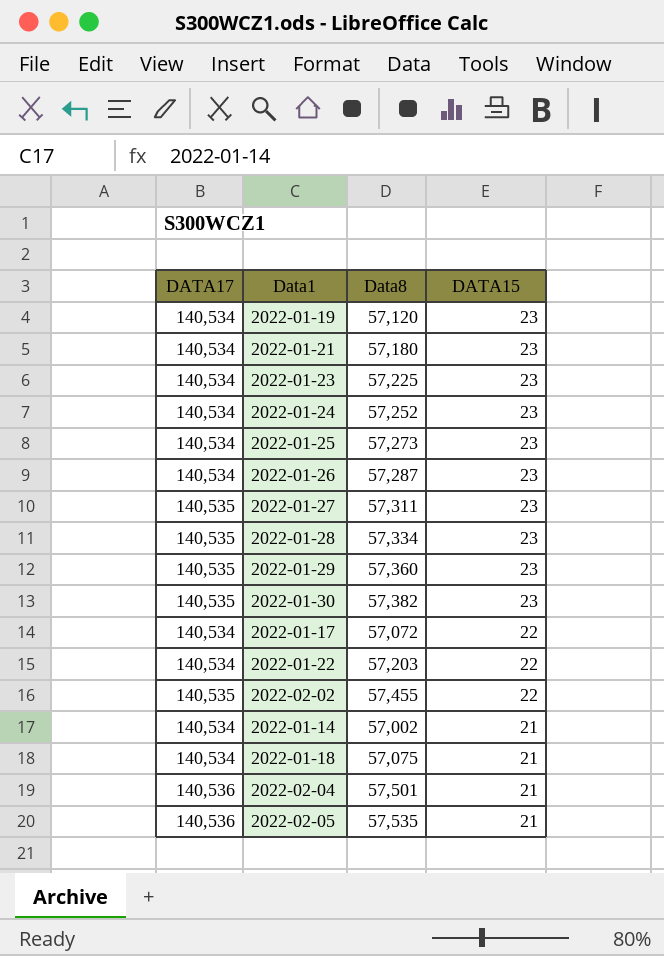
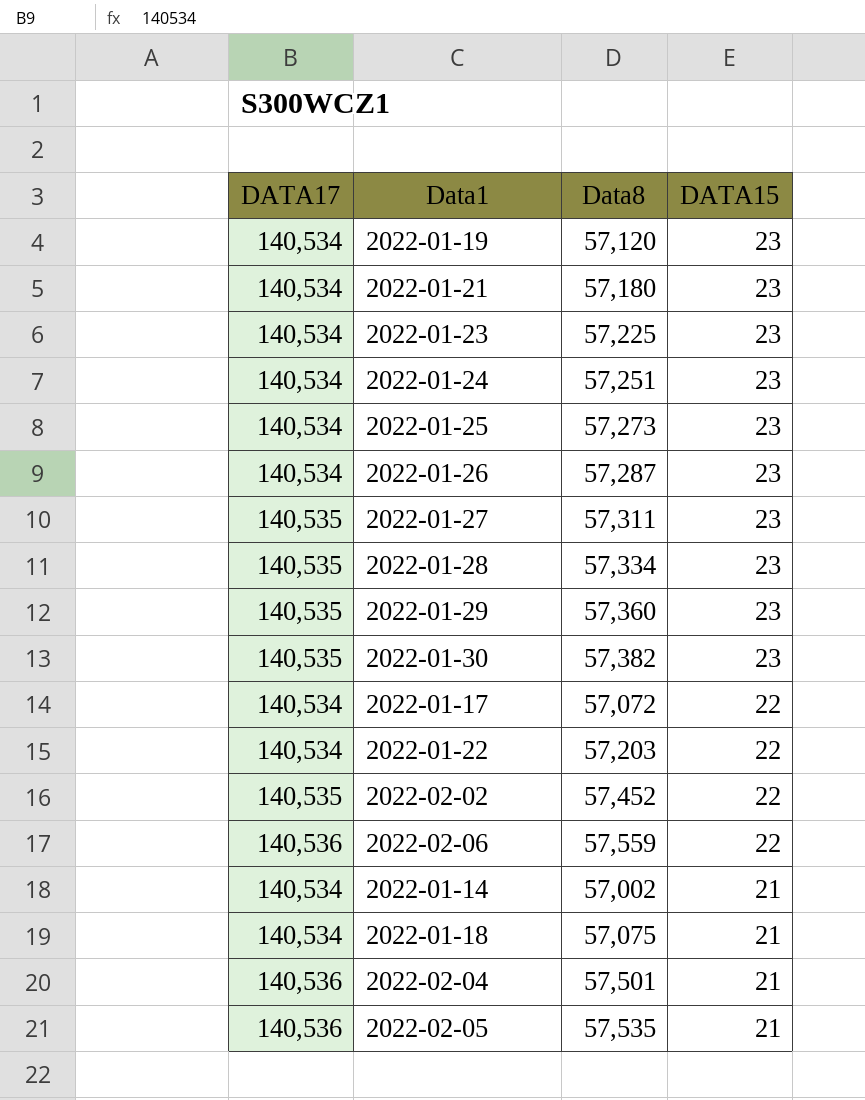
2022-01-24 | Data8: 57,252 -> 57,251
2022-02-02 | Data8: 57,455 -> 57,452
row 2022-02-06: none -> 140,536 | 57,559 | 22

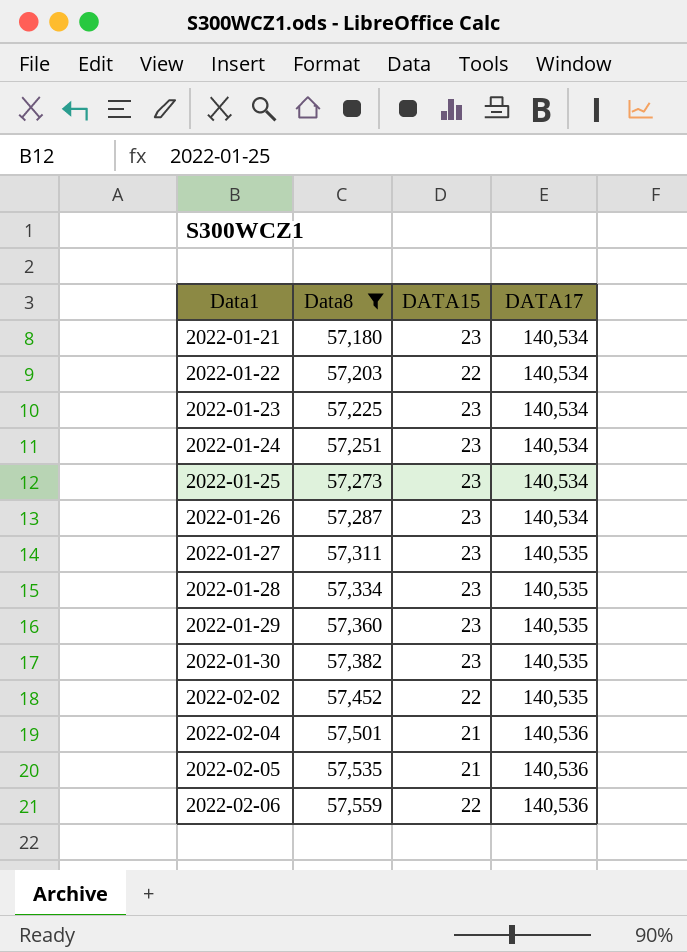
filter: none -> Data8 >= 57,180
row order: DATA15 descending -> Data1 ascending
column DATA17 | position: 1 -> 4

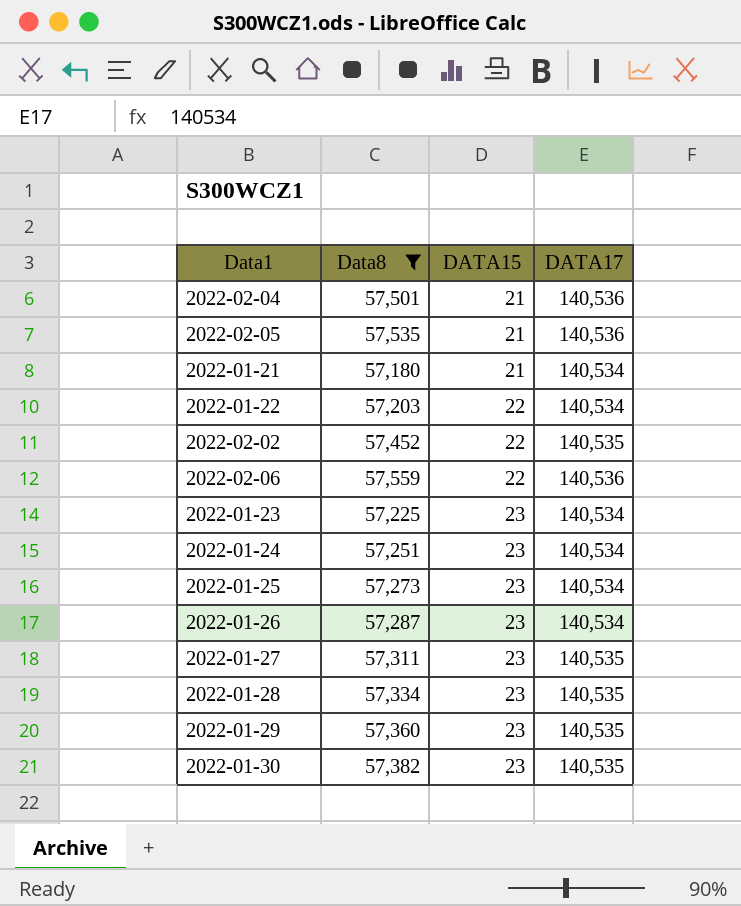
row order: Data1 ascending -> DATA15 ascending
2022-01-21 | DATA15: 23 -> 21

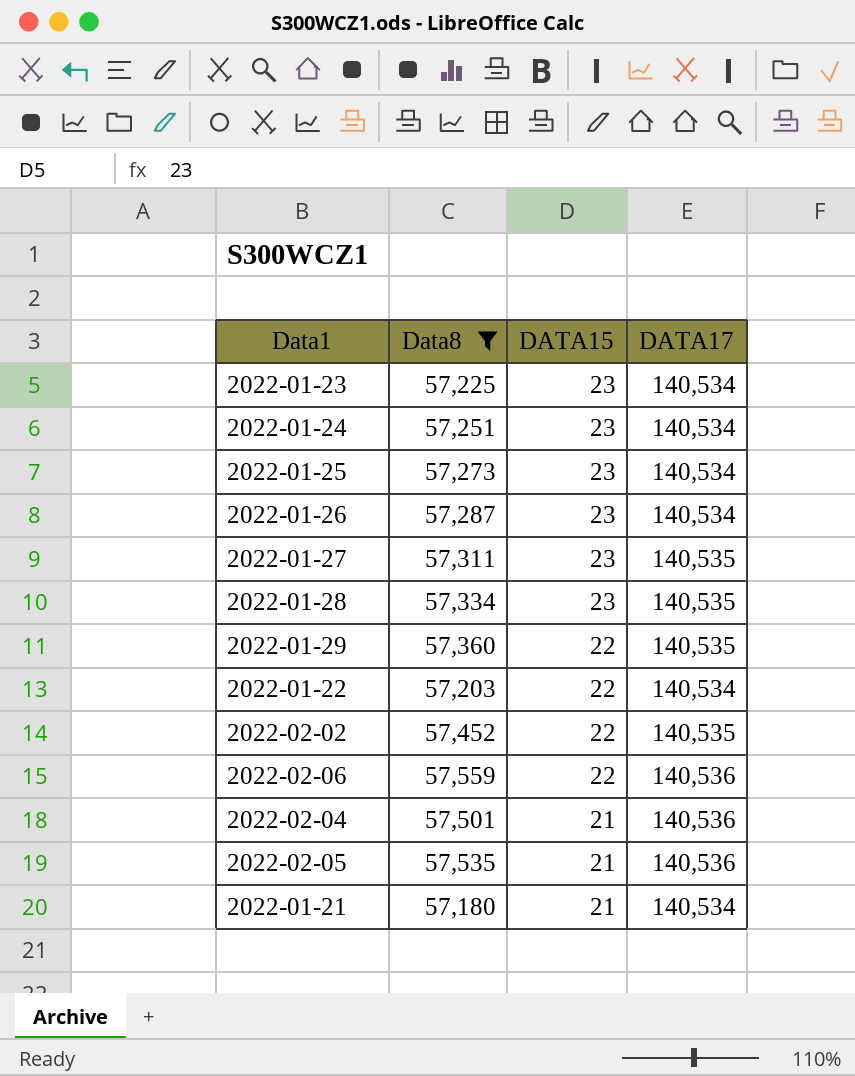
row order: DATA15 ascending -> DATA15 descending
row 2022-01-30: 57,382 | 23 | 140,535 -> none
2022-01-29 | DATA15: 23 -> 22

